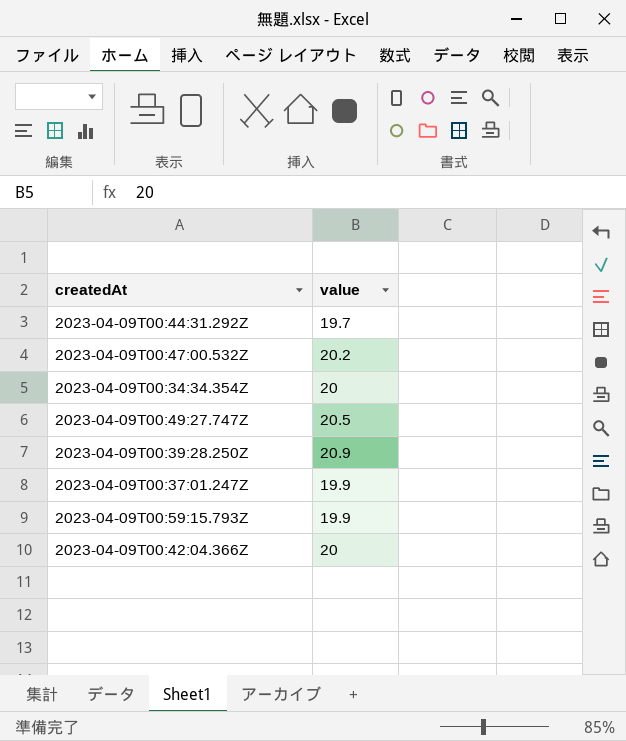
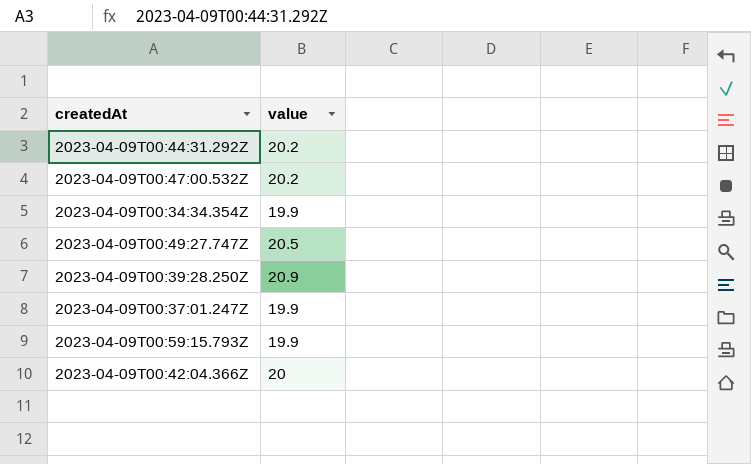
2023-04-09T00:44:31.292Z | value: 19.7 -> 20.2
2023-04-09T00:34:34.354Z | value: 20 -> 19.9

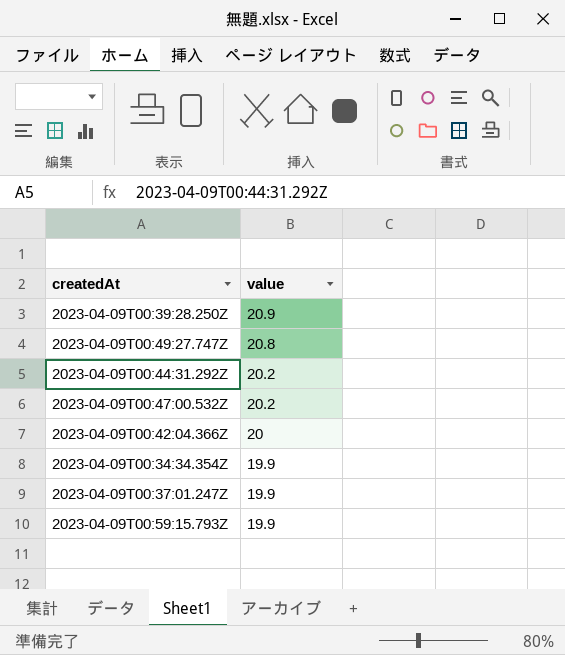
row order: none -> value descending
2023-04-09T00:49:27.747Z | value: 20.5 -> 20.8

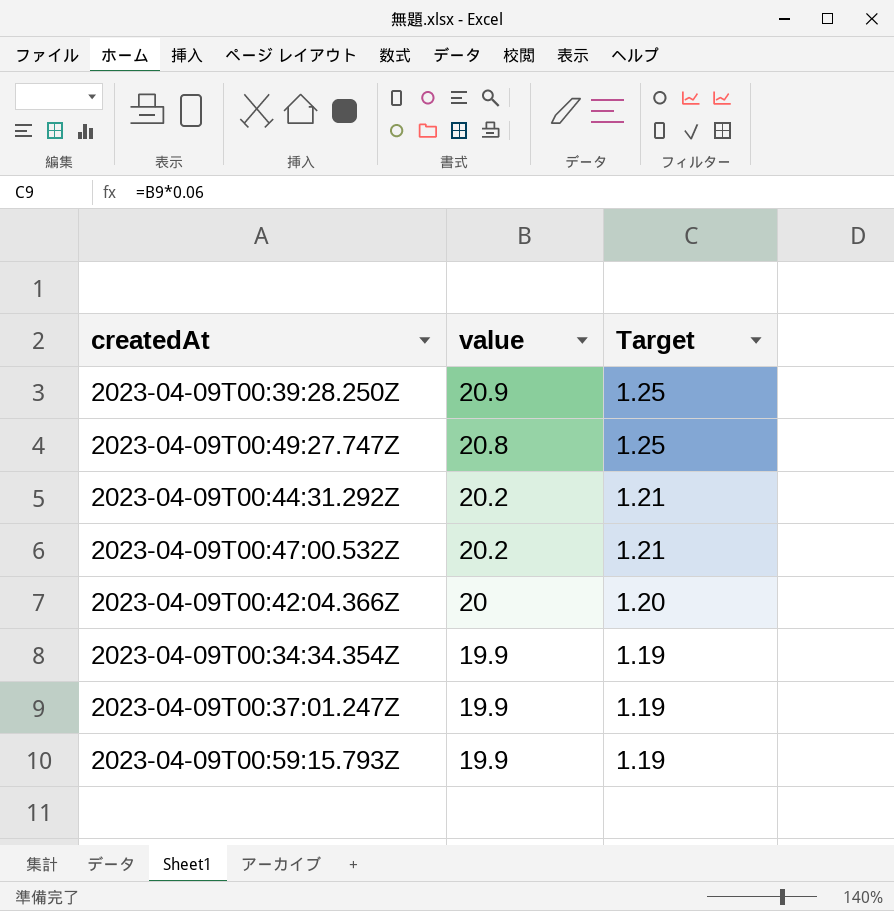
column Target | formula: none -> [value] * 0.06

